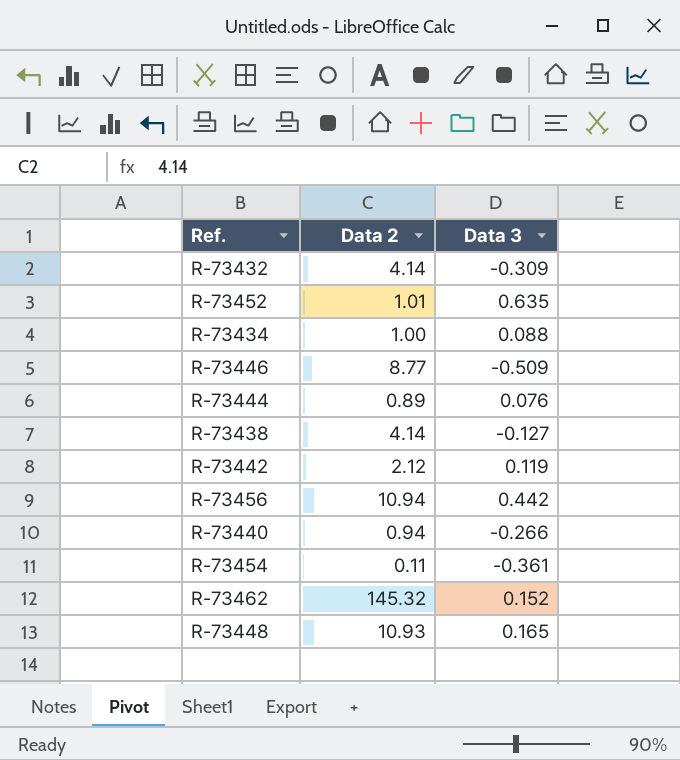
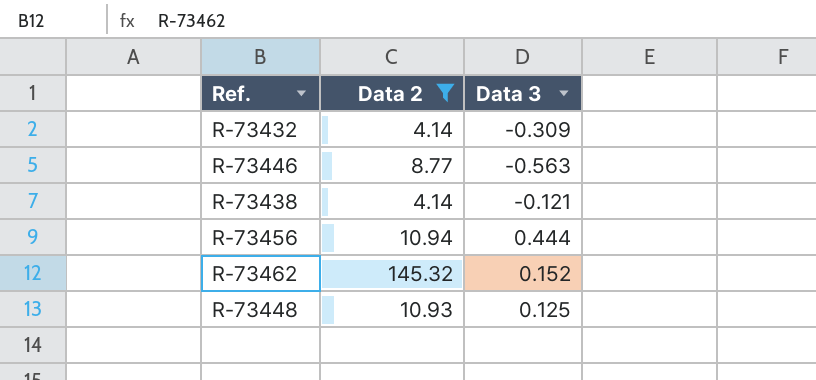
filter: none -> Data 2 >= 4.14
R-73446 | Data 3: -0.509 -> -0.563
R-73438 | Data 3: -0.127 -> -0.121
R-73456 | Data 3: 0.442 -> 0.444
R-73448 | Data 3: 0.165 -> 0.125

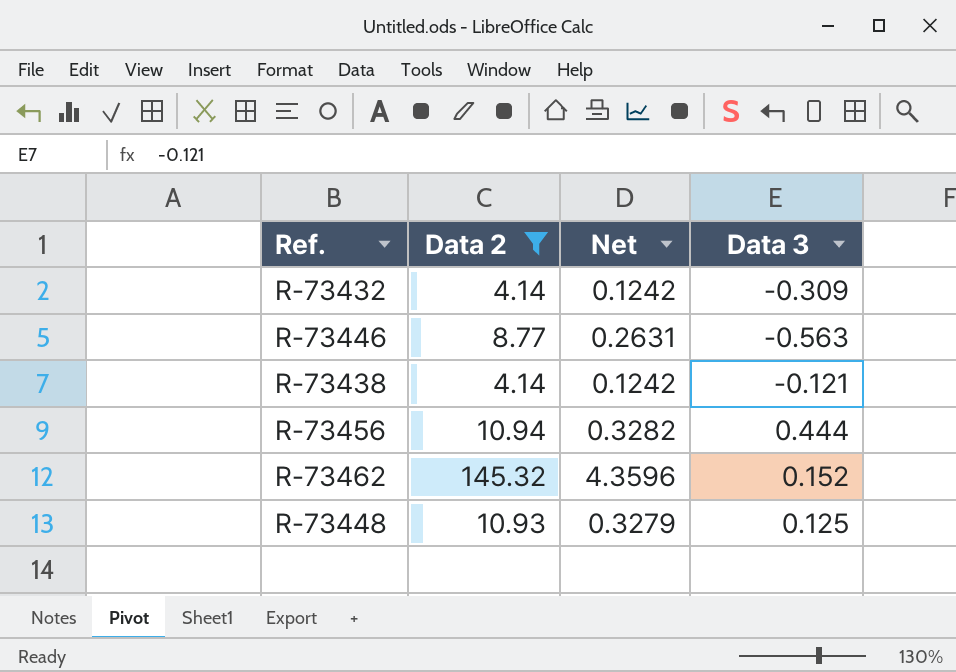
column Net | formula: none -> [Data 2] * 0.03

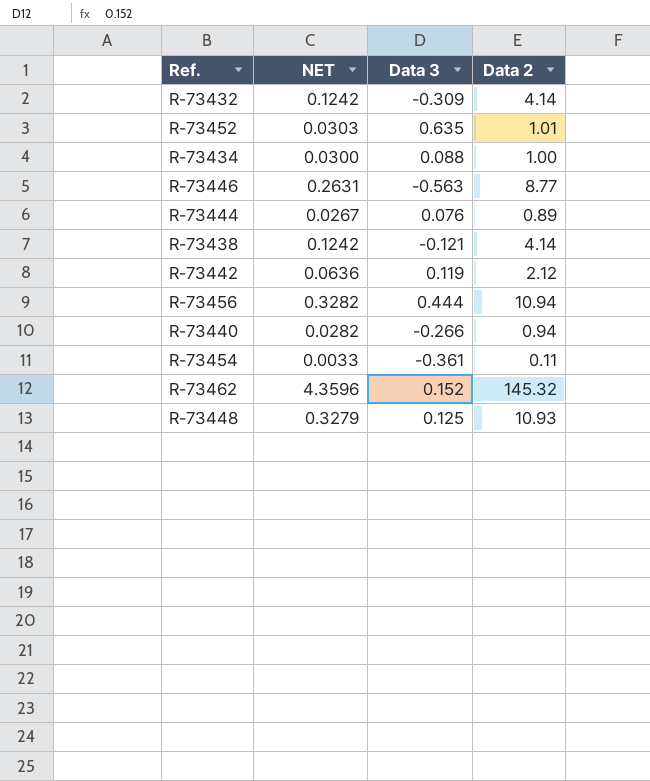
filter: Data 2 >= 4.14 -> none
column name: Net -> NET
column Data 2 | position: 2 -> 4

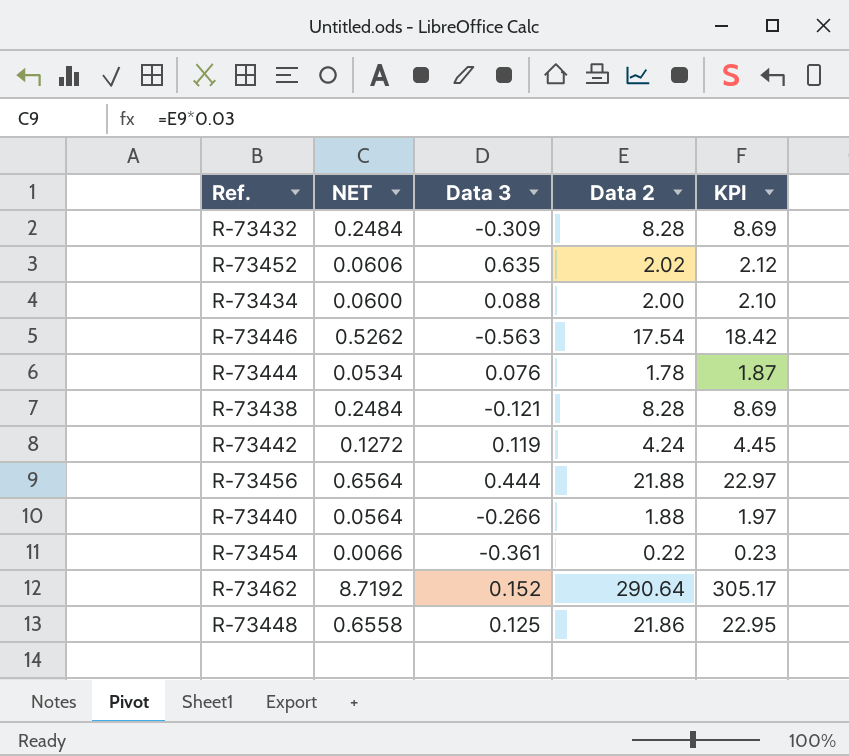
column KPI | formula: none -> [Data 2] * 1.05
R-73432 | NET: 0.1242 -> 0.2484
R-73432 | Data 2: 4.14 -> 8.28
R-73452 | NET: 0.0303 -> 0.0606
R-73452 | Data 2: 1.01 -> 2.02
R-73434 | NET: 0.0300 -> 0.0600
R-73434 | Data 2: 1.00 -> 2.00
R-73446 | NET: 0.2631 -> 0.5262
R-73446 | Data 2: 8.77 -> 17.54
R-73444 | NET: 0.0267 -> 0.0534
R-73444 | Data 2: 0.89 -> 1.78
R-73438 | NET: 0.1242 -> 0.2484
R-73438 | Data 2: 4.14 -> 8.28
R-73442 | NET: 0.0636 -> 0.1272
R-73442 | Data 2: 2.12 -> 4.24
R-73456 | NET: 0.3282 -> 0.6564
R-73456 | Data 2: 10.94 -> 21.88
R-73440 | NET: 0.0282 -> 0.0564
R-73440 | Data 2: 0.94 -> 1.88
R-73454 | NET: 0.0033 -> 0.0066
R-73454 | Data 2: 0.11 -> 0.22
R-73462 | NET: 4.3596 -> 8.7192
R-73462 | Data 2: 145.32 -> 290.64
R-73448 | NET: 0.3279 -> 0.6558
R-73448 | Data 2: 10.93 -> 21.86

